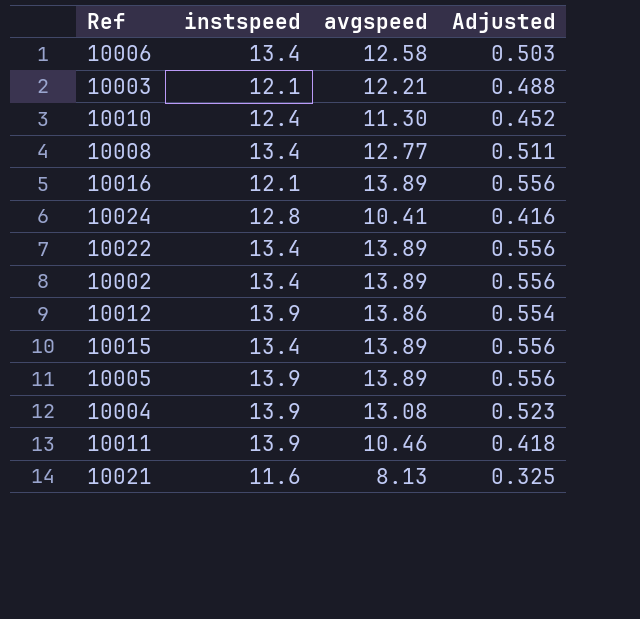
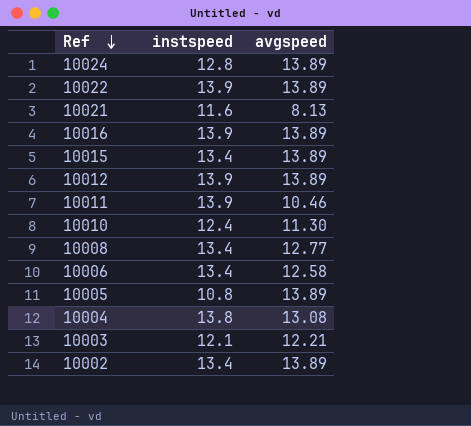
row order: none -> Ref descending
column Adjusted | formula: [avgspeed] * 0.04 -> none
10024 | avgspeed: 10.41 -> 13.89
10022 | instspeed: 13.4 -> 13.9
10016 | instspeed: 12.1 -> 13.9
10012 | avgspeed: 13.86 -> 13.89
10005 | instspeed: 13.9 -> 10.8
10004 | instspeed: 13.9 -> 13.8

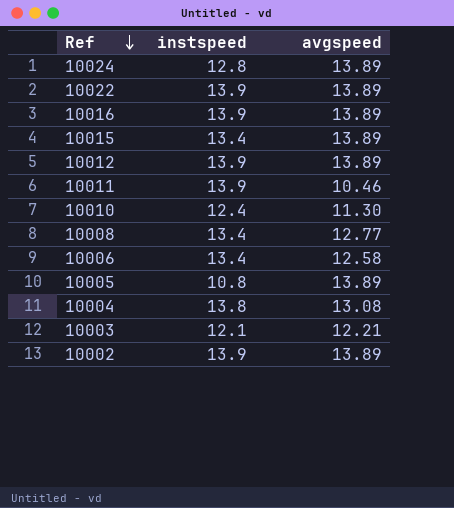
row 10021: 11.6 | 8.13 -> none
10002 | instspeed: 13.4 -> 13.9

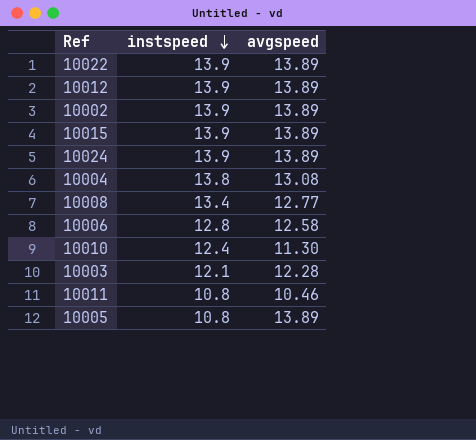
row order: Ref descending -> instspeed descending
row 10016: 13.9 | 13.89 -> none
10015 | instspeed: 13.4 -> 13.9
10024 | instspeed: 12.8 -> 13.9
10006 | instspeed: 13.4 -> 12.8
10003 | avgspeed: 12.21 -> 12.28
10011 | instspeed: 13.9 -> 10.8

